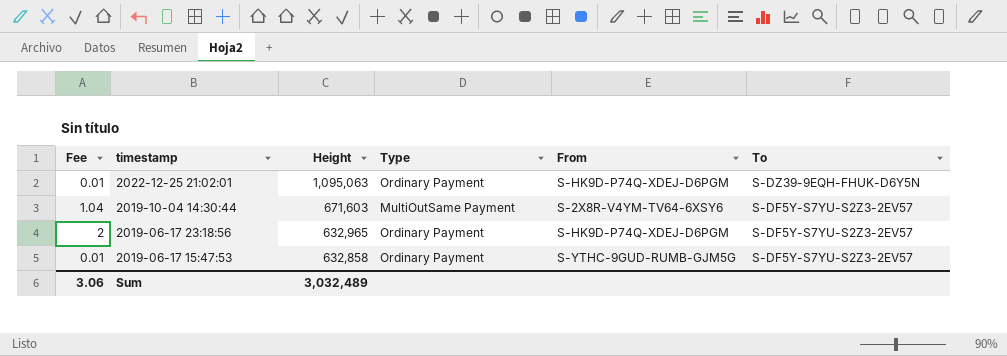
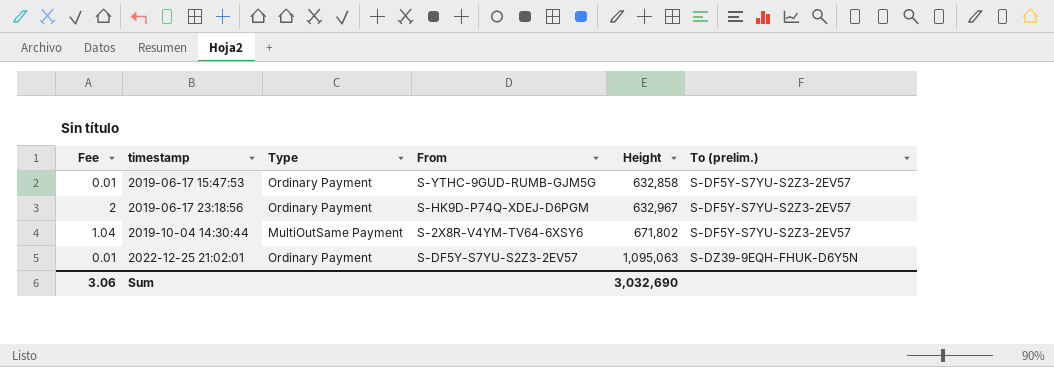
row order: timestamp descending -> timestamp ascending
column Height | position: 3 -> 5
column name: To -> To (prelim.)
2019-06-17 23:18:56 | Height: 632,965 -> 632,967
2019-10-04 14:30:44 | Height: 671,603 -> 671,802
2022-12-25 21:02:01 | From: S-HK9D-P74Q-XDEJ-D6PGM -> S-DF5Y-S7YU-S2Z3-2EV57
Sum | Height: 3,032,489 -> 3,032,690

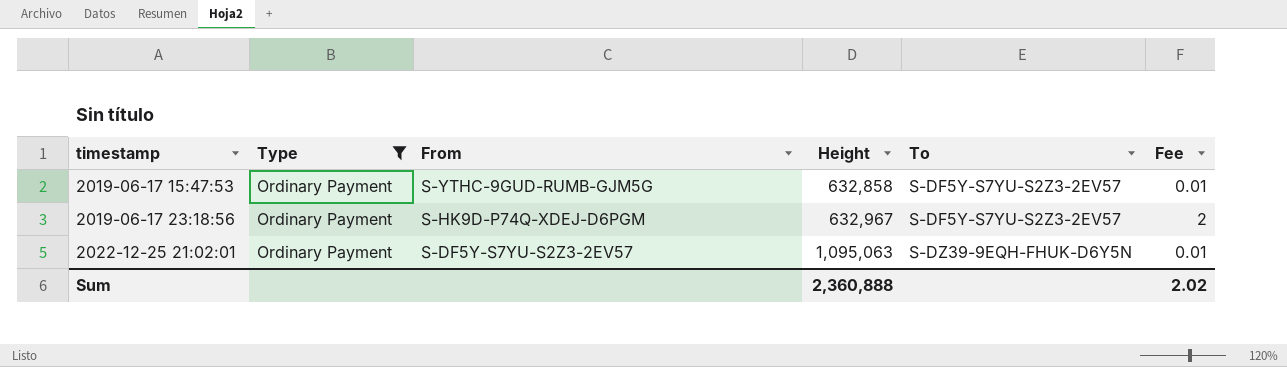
filter: none -> Type = Ordinary Payment
column name: To (prelim.) -> To
column Fee | position: 1 -> 6
Sum | Height: 3,032,690 -> 2,360,888
Sum | Fee: 3.06 -> 2.02

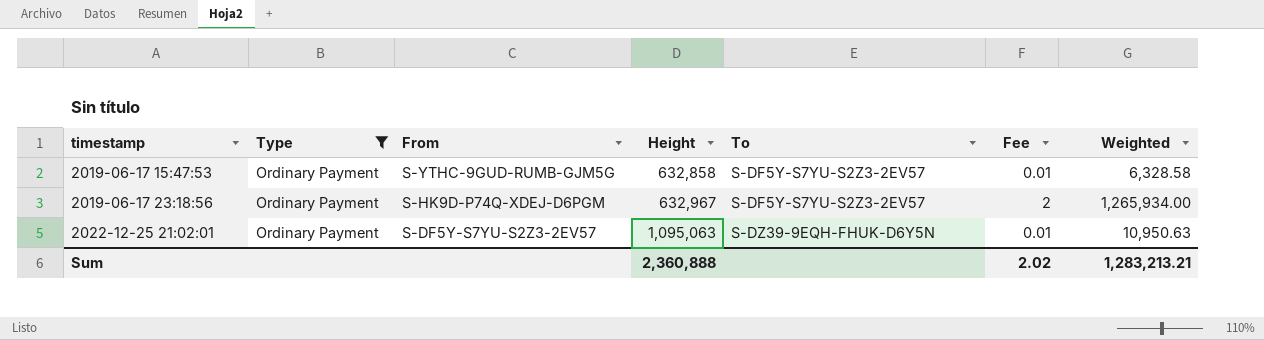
column Weighted | formula: none -> [Height] * [Fee]

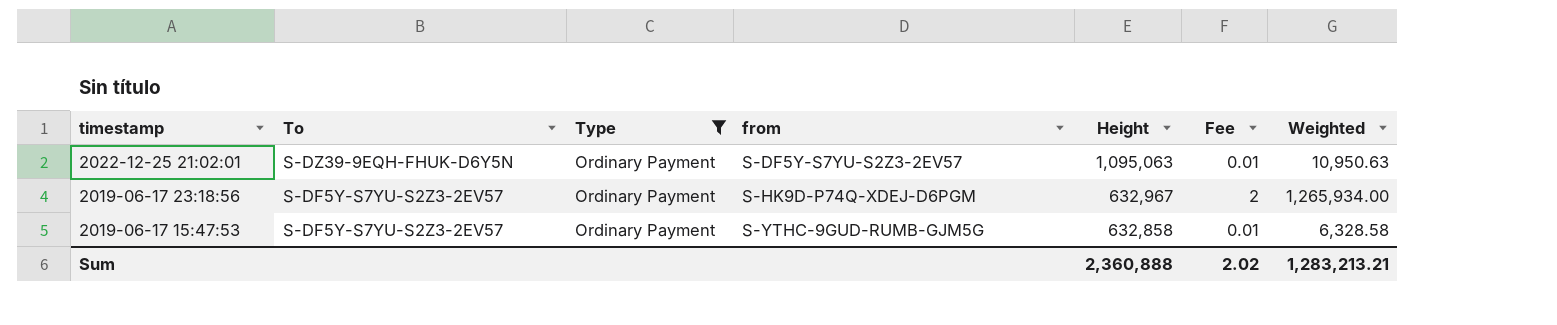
row order: timestamp ascending -> timestamp descending
column To | position: 5 -> 2
column name: From -> from

